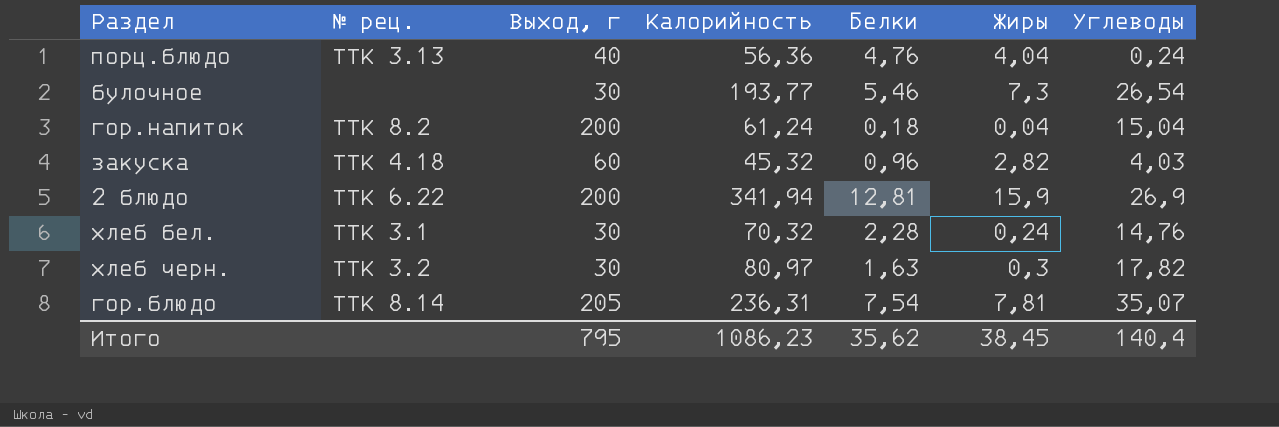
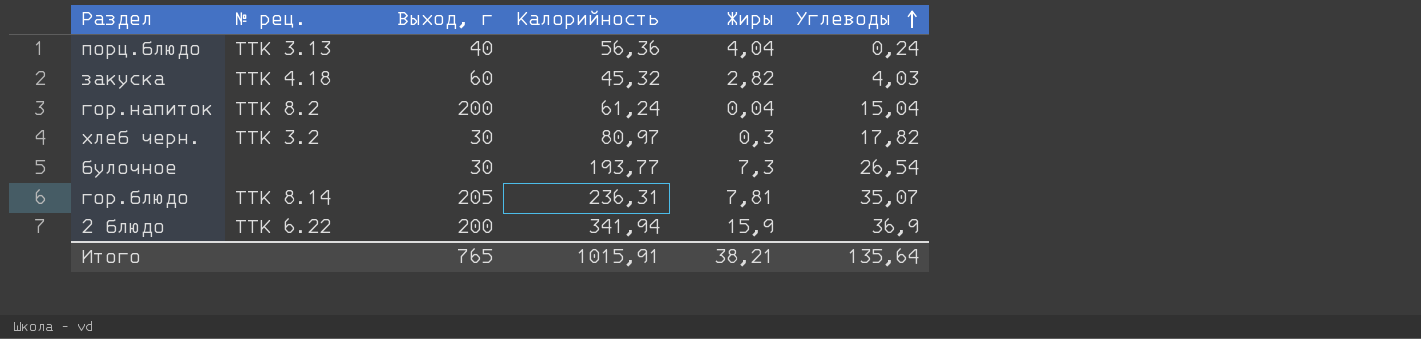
row order: none -> Углеводы ascending
column Белки | position: 5 -> none
row хлеб бел.: ТТК 3.1 | 30 | 70,32 | 2,28 | 0,24 | 14,76 -> none
2 блюдо | Углеводы: 26,9 -> 36,9
Итого | Выход, г: 795 -> 765
Итого | Калорийность: 1086,23 -> 1015,91
Итого | Жиры: 38,45 -> 38,21
Итого | Углеводы: 140,4 -> 135,64

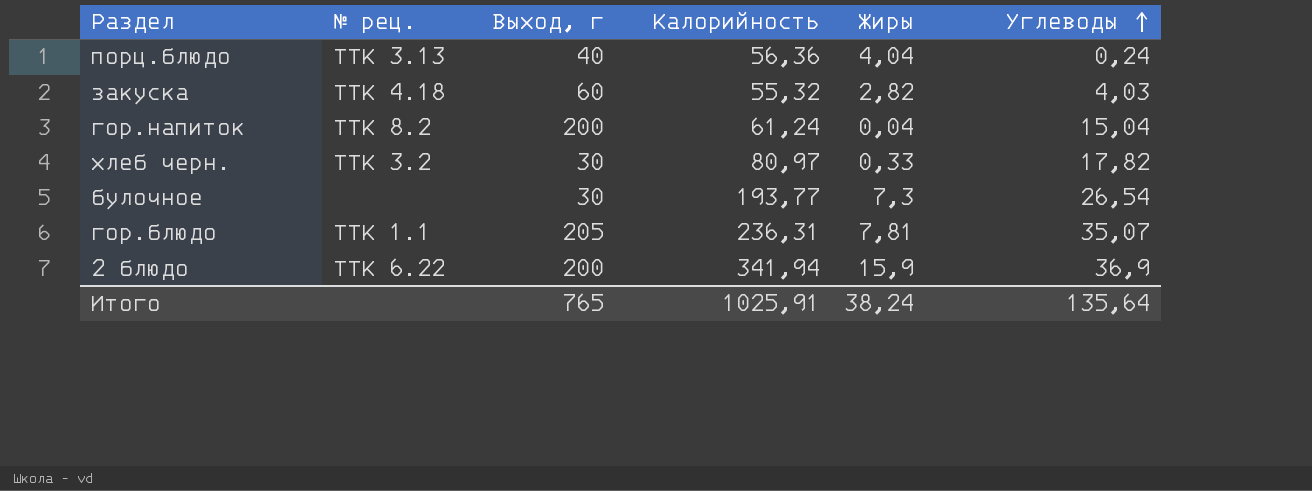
закуска | Калорийность: 45,32 -> 55,32
хлеб черн. | Жиры: 0,3 -> 0,33
гор.блюдо | № рец.: ТТК 8.14 -> ТТК 1.1
Итого | Калорийность: 1015,91 -> 1025,91
Итого | Жиры: 38,21 -> 38,24

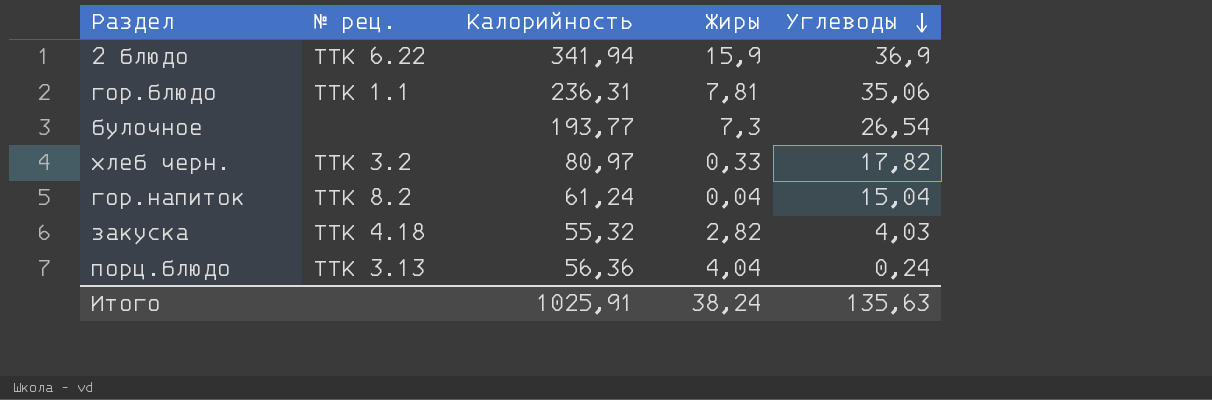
row order: Углеводы ascending -> Углеводы descending
column Выход, г | position: 3 -> none
гор.блюдо | Углеводы: 35,07 -> 35,06
Итого | Углеводы: 135,64 -> 135,63

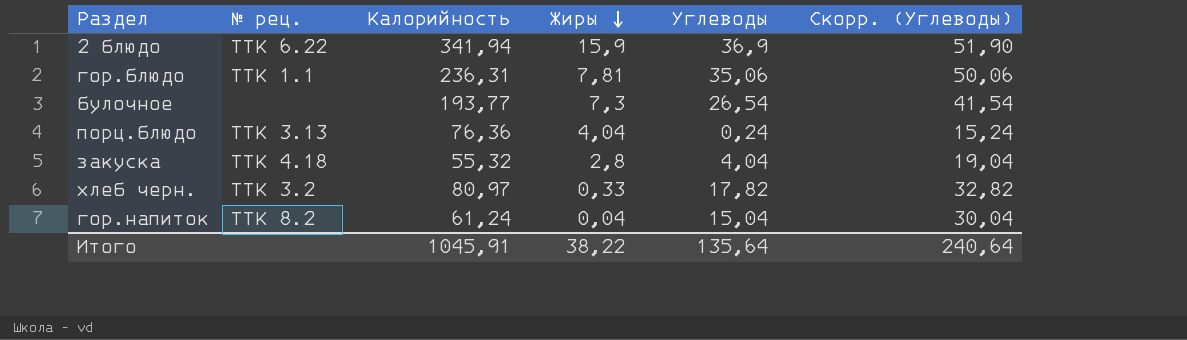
row order: Углеводы descending -> Жиры descending
column Скорр. (Углеводы) | formula: none -> [Углеводы] + 15
порц.блюдо | Калорийность: 56,36 -> 76,36
закуска | Жиры: 2,82 -> 2,8
закуска | Углеводы: 4,03 -> 4,04
Итого | Калорийность: 1025,91 -> 1045,91
Итого | Жиры: 38,24 -> 38,22
Итого | Углеводы: 135,63 -> 135,64

